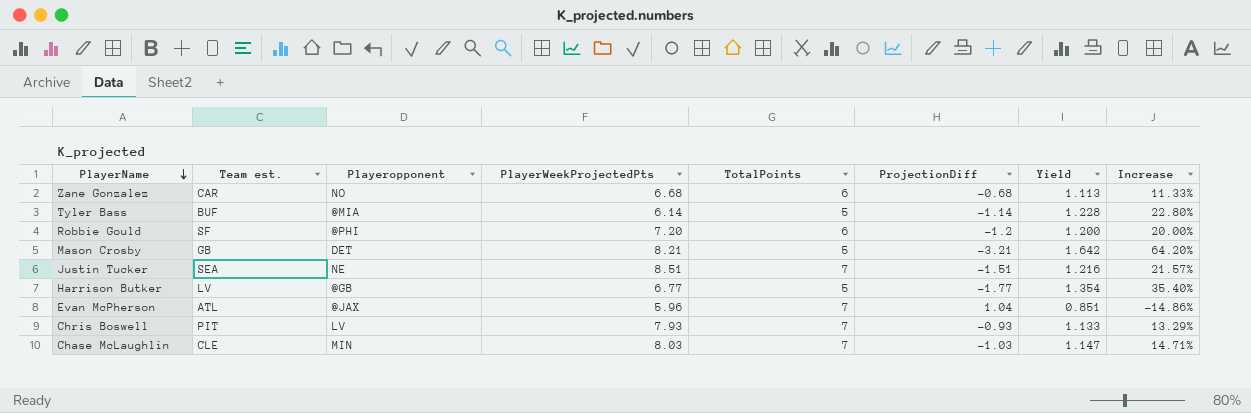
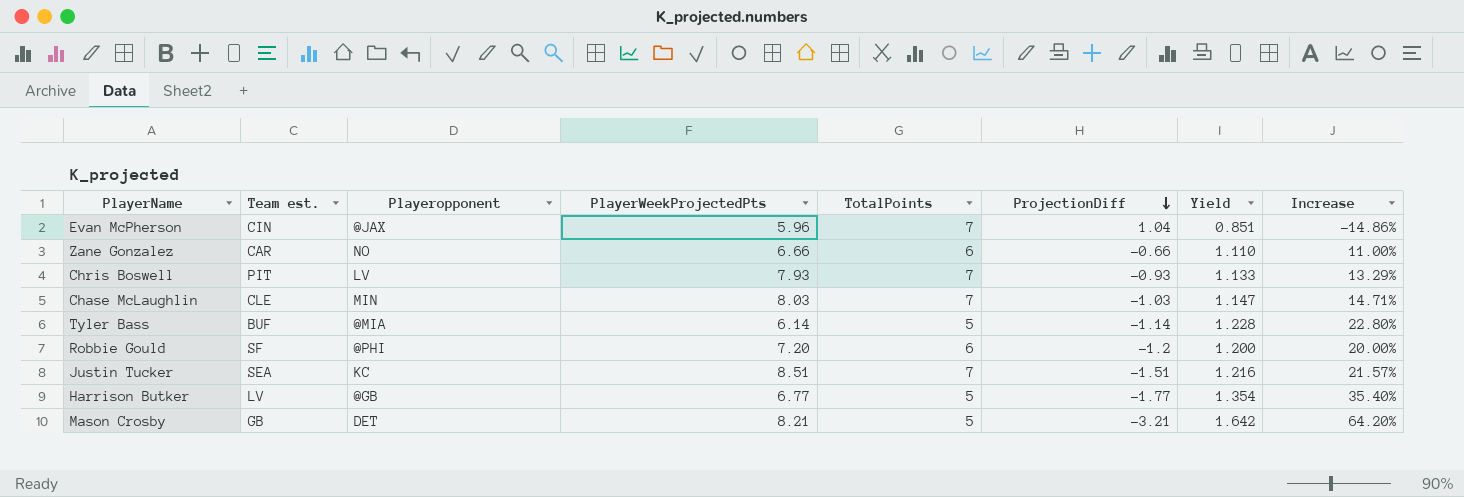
row order: PlayerName descending -> ProjectionDiff descending
Evan McPherson | Team est.: ATL -> CIN
Zane Gonzalez | PlayerWeekProjectedPts: 6.68 -> 6.66
Zane Gonzalez | ProjectionDiff: -0.68 -> -0.66
Zane Gonzalez | Yield: 1.113 -> 1.110
Zane Gonzalez | Increase: 11.33% -> 11.00%
Justin Tucker | Playeropponent: NE -> KC

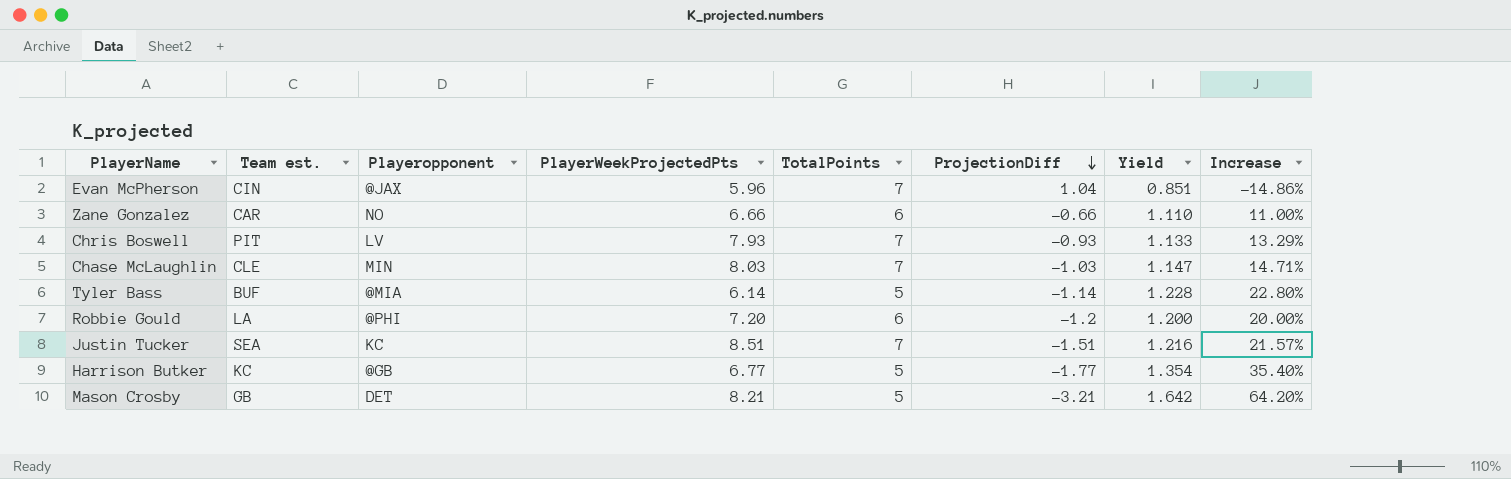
Robbie Gould | Team est.: SF -> LA
Harrison Butker | Team est.: LV -> KC

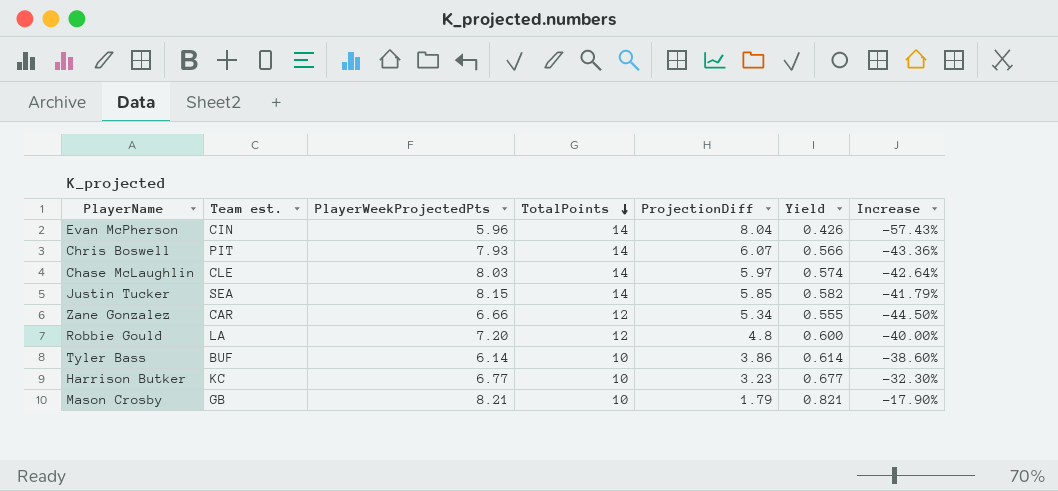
row order: ProjectionDiff descending -> TotalPoints descending
column Playeropponent | position: 3 -> none
Evan McPherson | TotalPoints: 7 -> 14
Evan McPherson | ProjectionDiff: 1.04 -> 8.04
Evan McPherson | Yield: 0.851 -> 0.426
Evan McPherson | Increase: -14.86% -> -57.43%
Chris Boswell | TotalPoints: 7 -> 14
Chris Boswell | ProjectionDiff: -0.93 -> 6.07
Chris Boswell | Yield: 1.133 -> 0.566
Chris Boswell | Increase: 13.29% -> -43.36%
Chase McLaughlin | TotalPoints: 7 -> 14
Chase McLaughlin | ProjectionDiff: -1.03 -> 5.97
Chase McLaughlin | Yield: 1.147 -> 0.574
Chase McLaughlin | Increase: 14.71% -> -42.64%
Justin Tucker | PlayerWeekProjectedPts: 8.51 -> 8.15
Justin Tucker | TotalPoints: 7 -> 14
Justin Tucker | ProjectionDiff: -1.51 -> 5.85
Justin Tucker | Yield: 1.216 -> 0.582
Justin Tucker | Increase: 21.57% -> -41.79%
Zane Gonzalez | TotalPoints: 6 -> 12
Zane Gonzalez | ProjectionDiff: -0.66 -> 5.34
Zane Gonzalez | Yield: 1.110 -> 0.555
Zane Gonzalez | Increase: 11.00% -> -44.50%
Robbie Gould | TotalPoints: 6 -> 12
Robbie Gould | ProjectionDiff: -1.2 -> 4.8
Robbie Gould | Yield: 1.200 -> 0.600
Robbie Gould | Increase: 20.00% -> -40.00%
Tyler Bass | TotalPoints: 5 -> 10
Tyler Bass | ProjectionDiff: -1.14 -> 3.86
Tyler Bass | Yield: 1.228 -> 0.614
Tyler Bass | Increase: 22.80% -> -38.60%
Harrison Butker | TotalPoints: 5 -> 10
Harrison Butker | ProjectionDiff: -1.77 -> 3.23
Harrison Butker | Yield: 1.354 -> 0.677
Harrison Butker | Increase: 35.40% -> -32.30%
Mason Crosby | TotalPoints: 5 -> 10
Mason Crosby | ProjectionDiff: -3.21 -> 1.79
Mason Crosby | Yield: 1.642 -> 0.821
Mason Crosby | Increase: 64.20% -> -17.90%

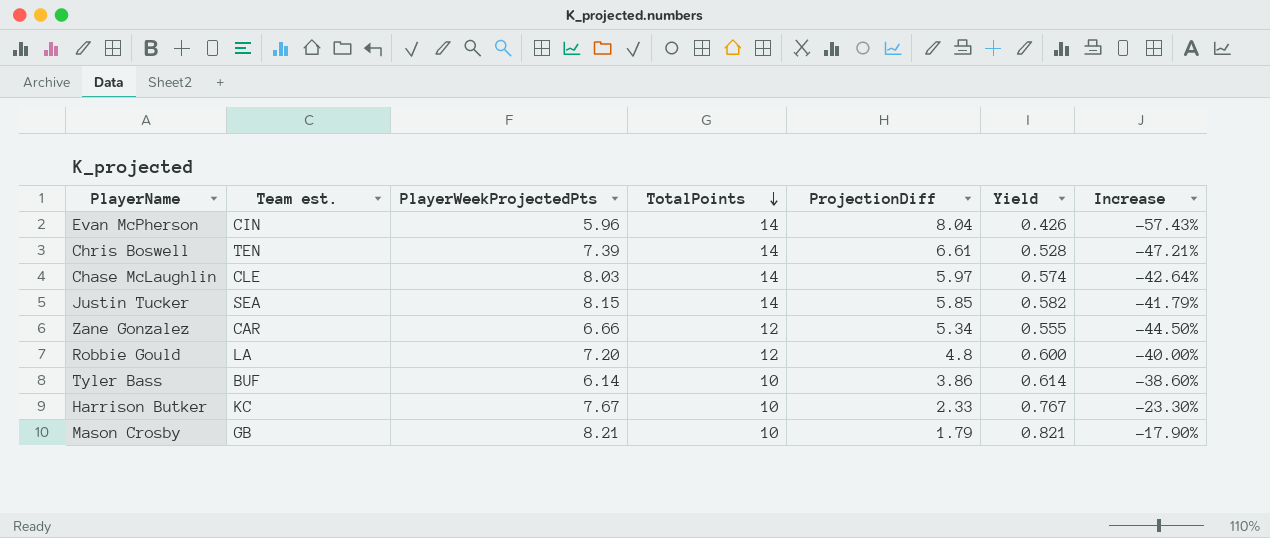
Chris Boswell | Team est.: PIT -> TEN
Chris Boswell | PlayerWeekProjectedPts: 7.93 -> 7.39
Chris Boswell | ProjectionDiff: 6.07 -> 6.61
Chris Boswell | Yield: 0.566 -> 0.528
Chris Boswell | Increase: -43.36% -> -47.21%
Harrison Butker | PlayerWeekProjectedPts: 6.77 -> 7.67
Harrison Butker | ProjectionDiff: 3.23 -> 2.33
Harrison Butker | Yield: 0.677 -> 0.767
Harrison Butker | Increase: -32.30% -> -23.30%

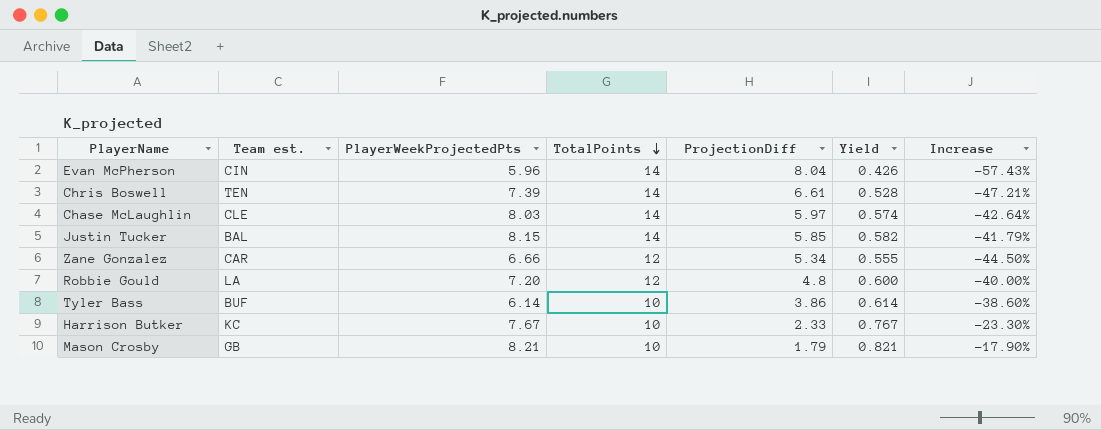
Justin Tucker | Team est.: SEA -> BAL

